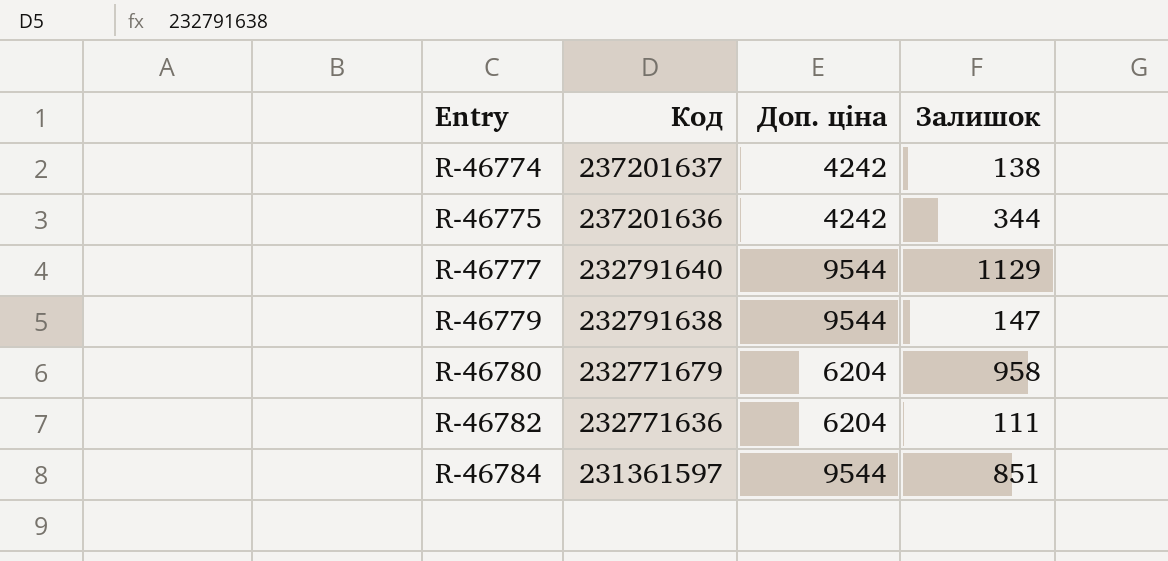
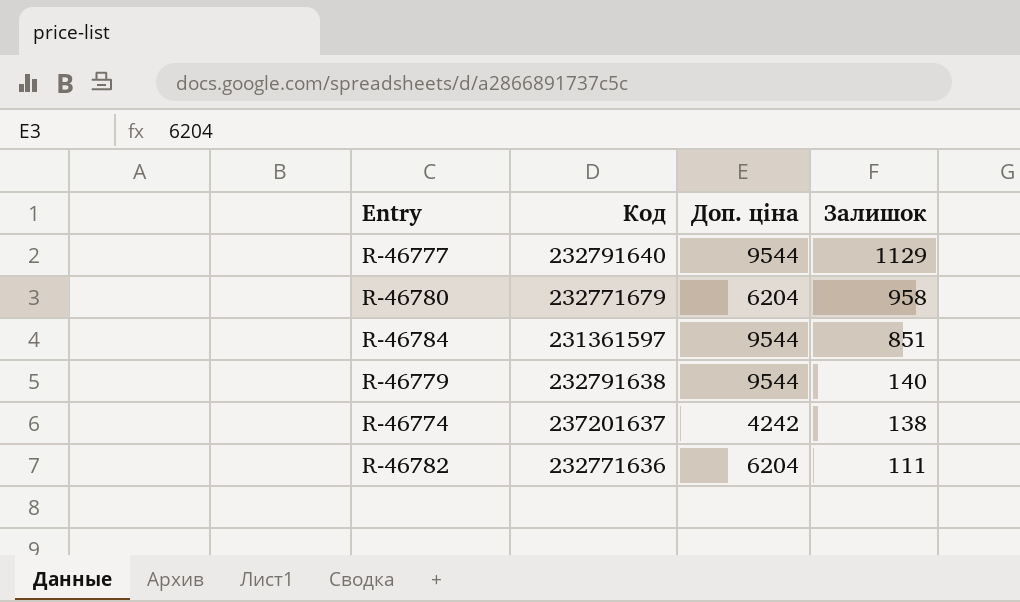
row order: Entry ascending -> Залишок descending
row R-46775: 237201636 | 4242 | 344 -> none
R-46779 | Залишок: 147 -> 140

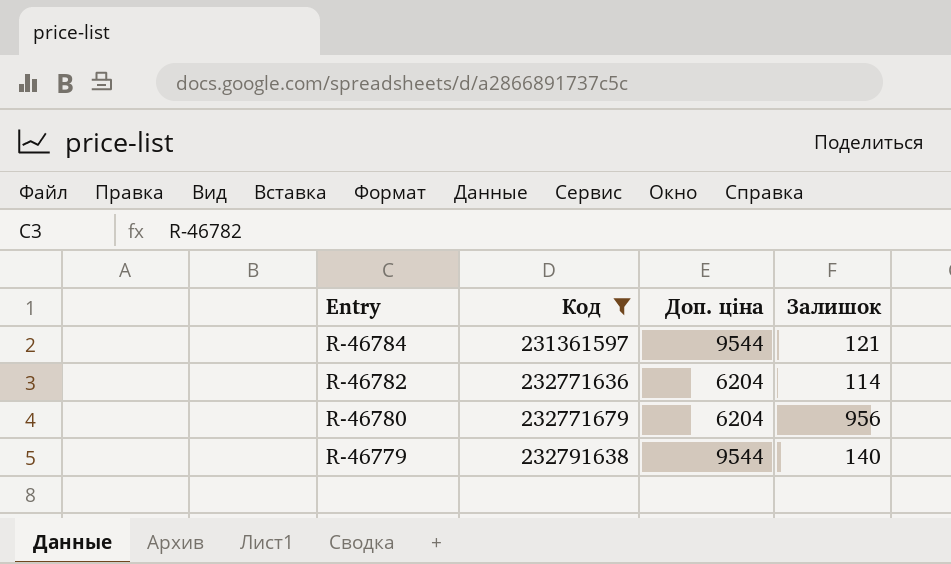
filter: none -> Код <= 232791638
row order: Залишок descending -> Entry descending
R-46784 | Залишок: 851 -> 121
R-46782 | Залишок: 111 -> 114
R-46780 | Залишок: 958 -> 956

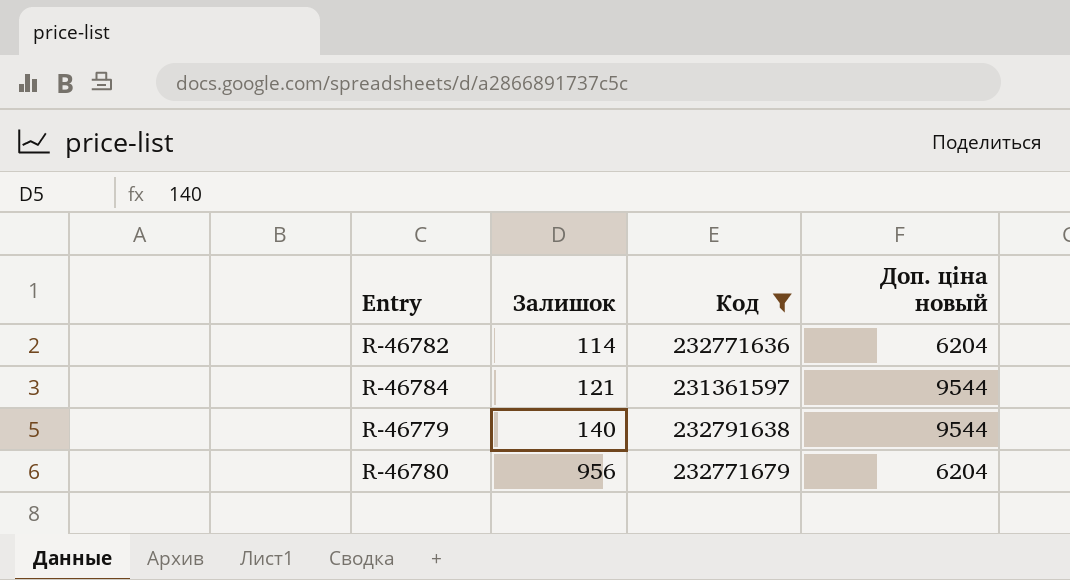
row order: Entry descending -> Залишок ascending
column Залишок | position: 4 -> 2
column name: Доп. ціна -> Доп. ціна новый

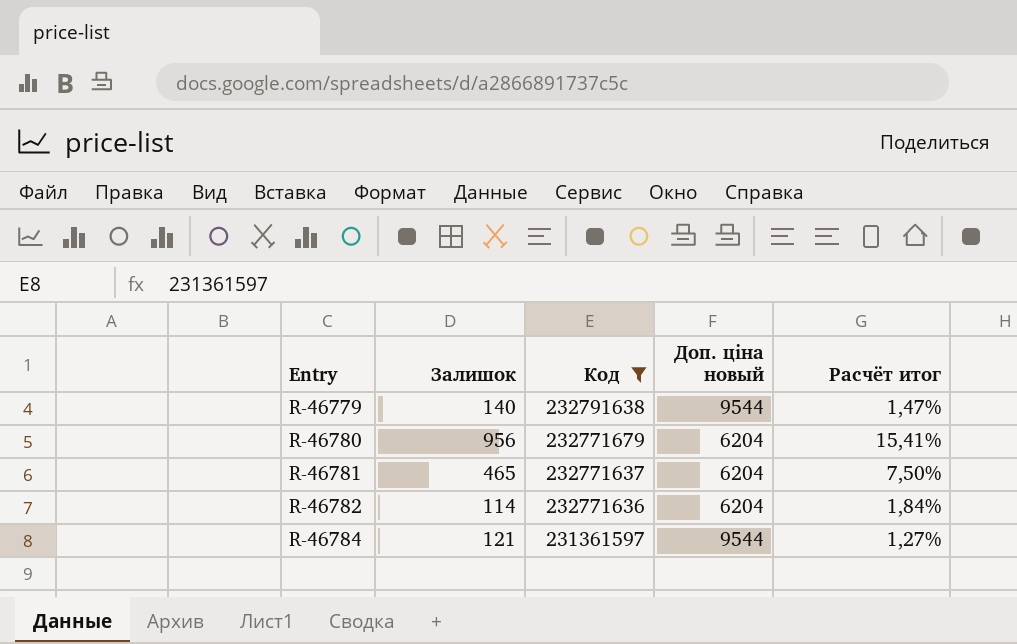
row order: Залишок ascending -> Entry ascending
column Расчёт итог | formula: none -> [Залишок] / [Доп. ціна новый]
row R-46781: none -> 465 | 232771637 | 6204 | 7,50%

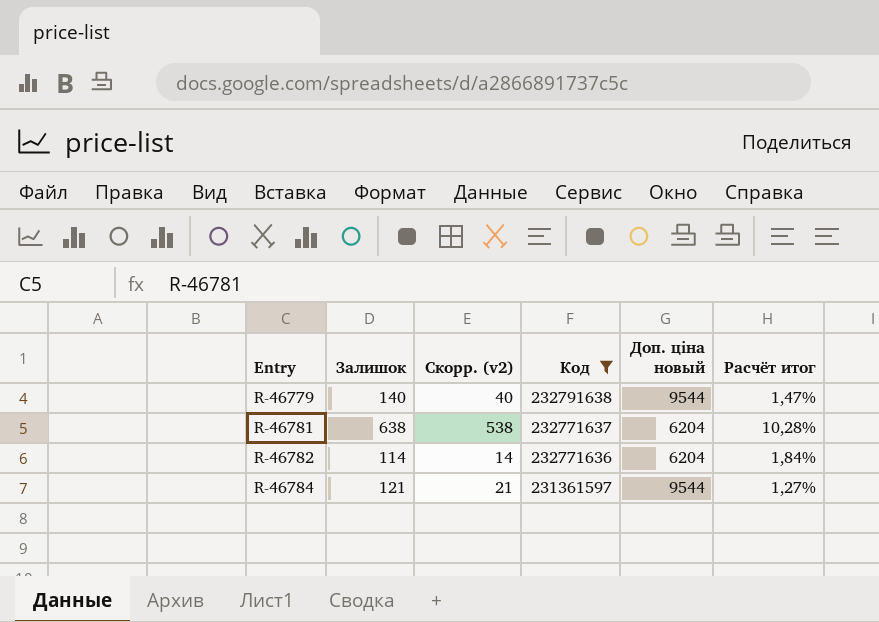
column Скорр. (v2) | formula: none -> [Залишок] - 100
row R-46780: 956 | 232771679 | 6204 | 15,41% -> none
R-46781 | Залишок: 465 -> 638
R-46781 | Расчёт итог: 7,50% -> 10,28%

